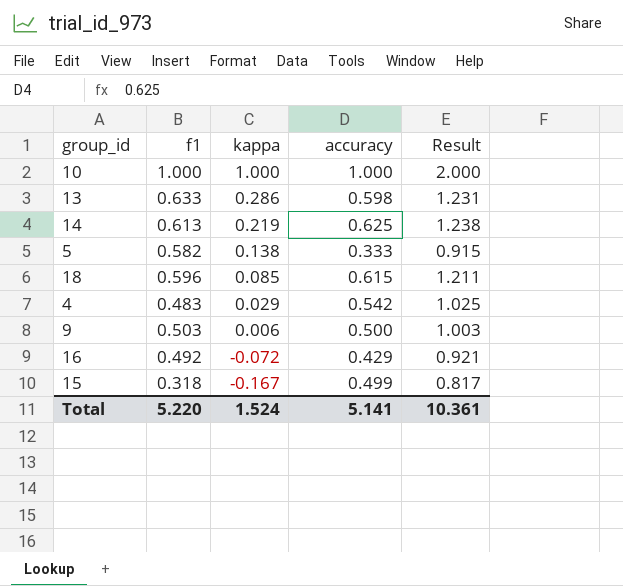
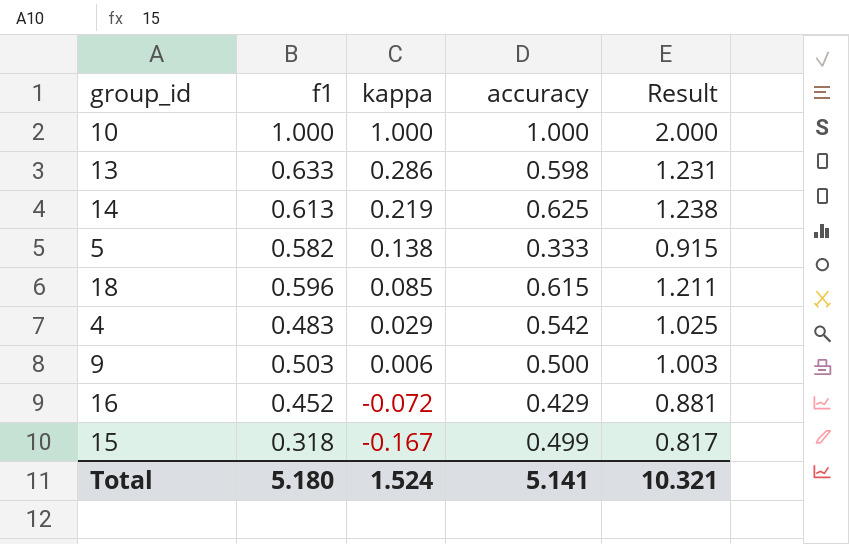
16 | f1: 0.492 -> 0.452
16 | Result: 0.921 -> 0.881
Total | f1: 5.220 -> 5.180
Total | Result: 10.361 -> 10.321

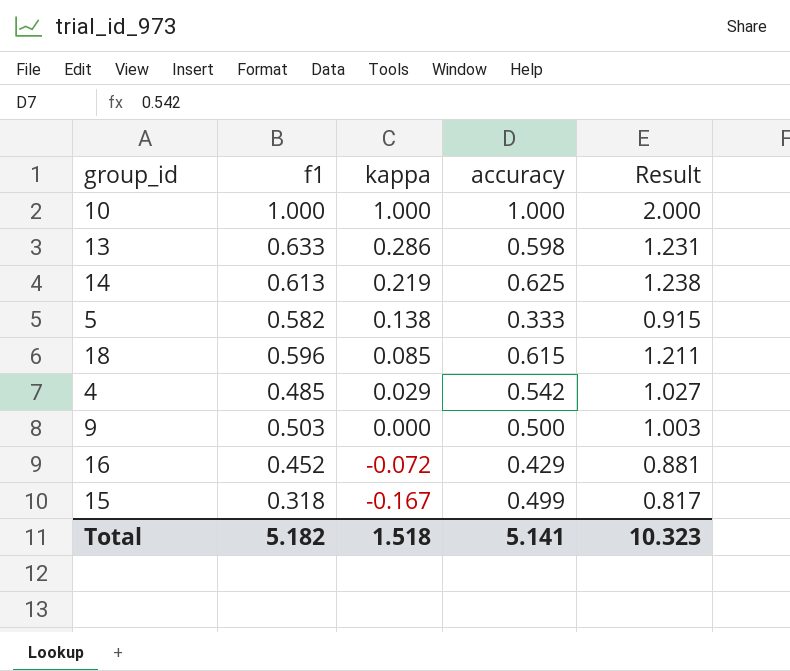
4 | f1: 0.483 -> 0.485
4 | Result: 1.025 -> 1.027
9 | kappa: 0.006 -> 0.000
Total | f1: 5.180 -> 5.182
Total | kappa: 1.524 -> 1.518
Total | Result: 10.321 -> 10.323

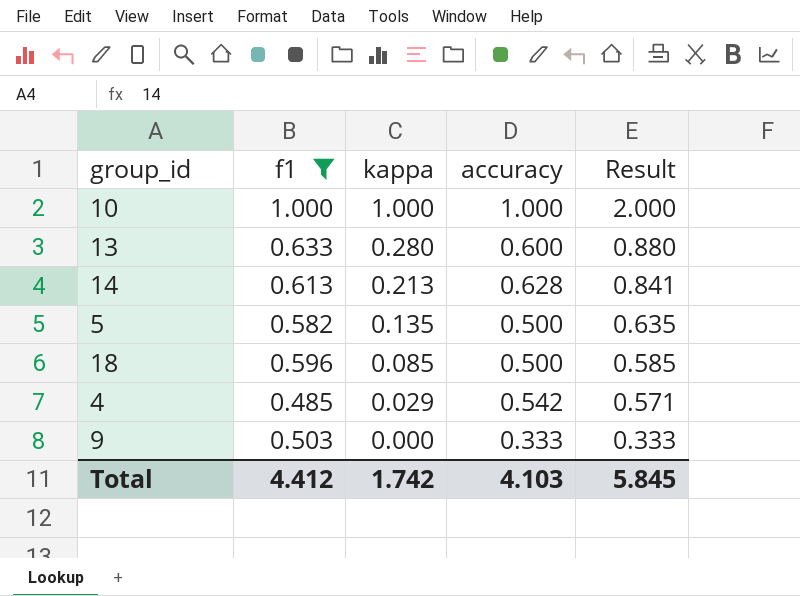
filter: none -> f1 >= 0.485
column Result | formula: [f1] + [accuracy] -> [kappa] + [accuracy]
13 | kappa: 0.286 -> 0.280
13 | accuracy: 0.598 -> 0.600
14 | kappa: 0.219 -> 0.213
14 | accuracy: 0.625 -> 0.628
5 | kappa: 0.138 -> 0.135
5 | accuracy: 0.333 -> 0.500
18 | accuracy: 0.615 -> 0.500
9 | accuracy: 0.500 -> 0.333
Total | f1: 5.182 -> 4.412
Total | kappa: 1.518 -> 1.742
Total | accuracy: 5.141 -> 4.103
Total | Result: 10.323 -> 5.845

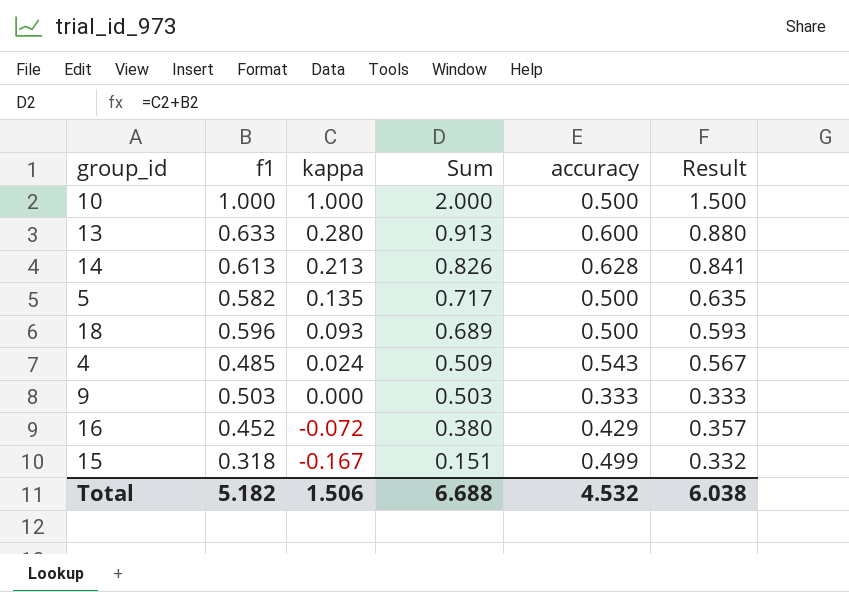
filter: f1 >= 0.485 -> none
column Sum | formula: none -> [f1] + [kappa]
10 | accuracy: 1.000 -> 0.500
10 | Result: 2.000 -> 1.500
18 | kappa: 0.085 -> 0.093
18 | Result: 0.585 -> 0.593
4 | kappa: 0.029 -> 0.024
4 | accuracy: 0.542 -> 0.543
4 | Result: 0.571 -> 0.567
Total | f1: 4.412 -> 5.182
Total | kappa: 1.742 -> 1.506
Total | accuracy: 4.103 -> 4.532
Total | Result: 5.845 -> 6.038

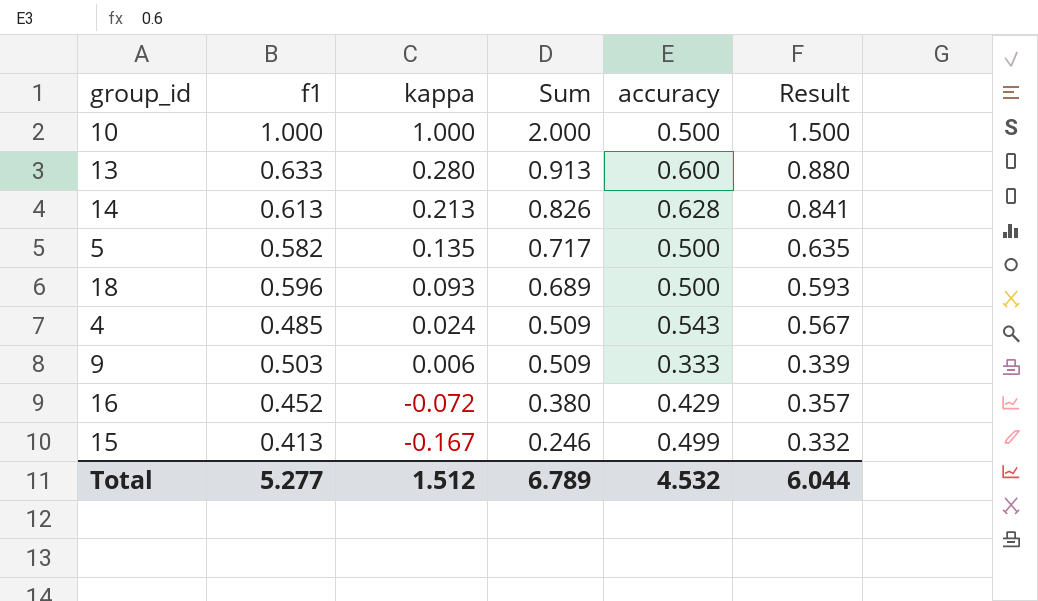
9 | kappa: 0.000 -> 0.006
9 | Sum: 0.503 -> 0.509
9 | Result: 0.333 -> 0.339
15 | f1: 0.318 -> 0.413
15 | Sum: 0.151 -> 0.246
Total | f1: 5.182 -> 5.277
Total | kappa: 1.506 -> 1.512
Total | Sum: 6.688 -> 6.789
Total | Result: 6.038 -> 6.044

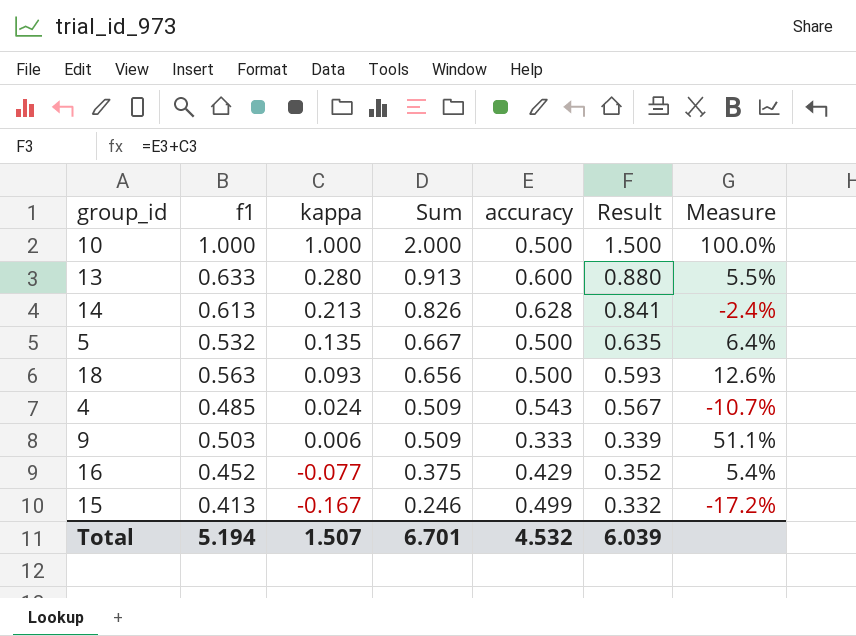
column Measure | formula: none -> ([f1] - [accuracy]) / [accuracy]
5 | f1: 0.582 -> 0.532
5 | Sum: 0.717 -> 0.667
18 | f1: 0.596 -> 0.563
18 | Sum: 0.689 -> 0.656
16 | kappa: -0.072 -> -0.077
16 | Sum: 0.380 -> 0.375
16 | Result: 0.357 -> 0.352
Total | f1: 5.277 -> 5.194
Total | kappa: 1.512 -> 1.507
Total | Sum: 6.789 -> 6.701
Total | Result: 6.044 -> 6.039

